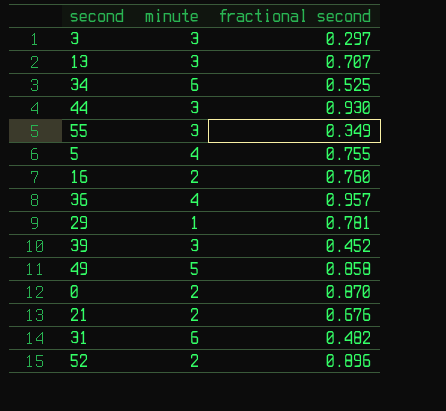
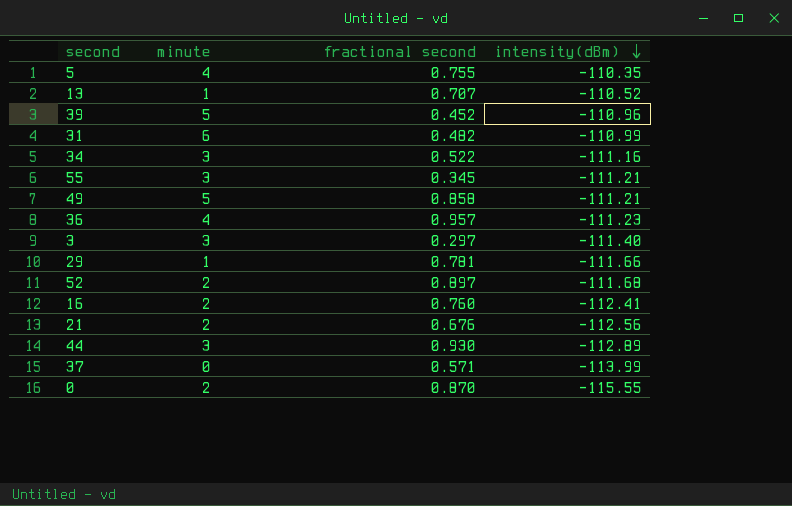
row order: none -> intensity(dBm) descending
column intensity(dBm) | position: none -> 4
13 | minute: 3 -> 1
39 | minute: 3 -> 5
34 | minute: 6 -> 3
34 | fractional second: 0.525 -> 0.522
55 | fractional second: 0.349 -> 0.345
52 | fractional second: 0.896 -> 0.897
row 37: none -> 0 | 0.571 | -113.99

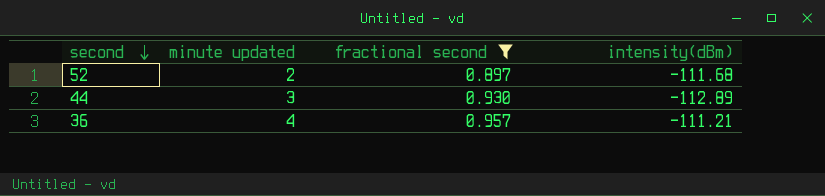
filter: none -> fractional second >= 0.897
row order: intensity(dBm) descending -> second descending
column name: minute -> minute updated
36 | intensity(dBm): -111.23 -> -111.21

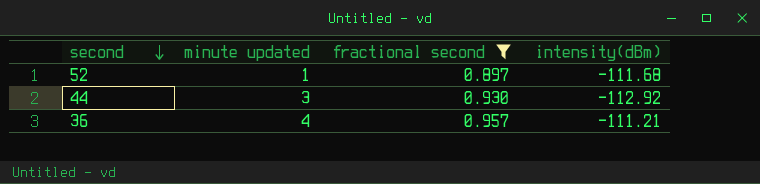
52 | minute updated: 2 -> 1
44 | intensity(dBm): -112.89 -> -112.92

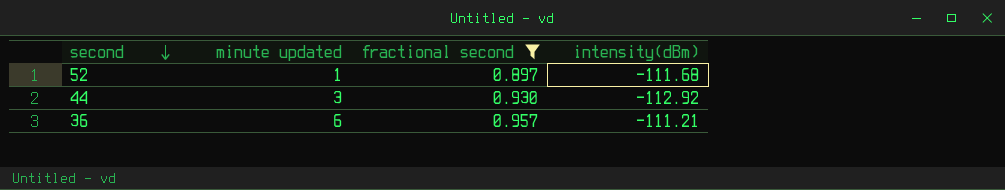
36 | minute updated: 4 -> 6

